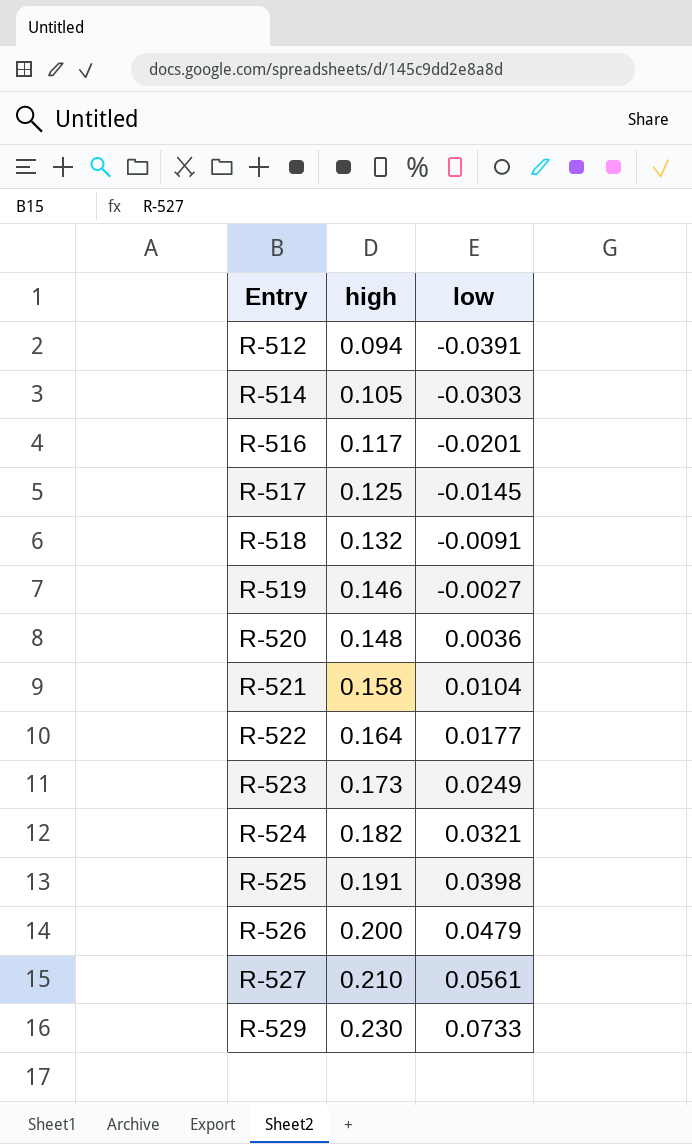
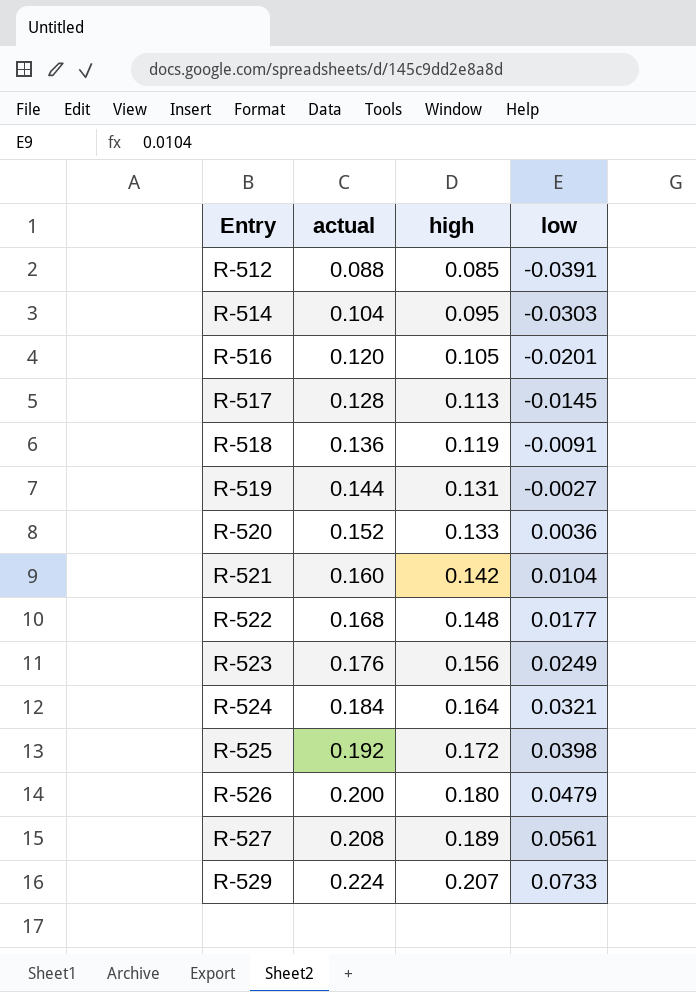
column actual | position: none -> 2
R-512 | high: 0.094 -> 0.085
R-514 | high: 0.105 -> 0.095
R-516 | high: 0.117 -> 0.105
R-517 | high: 0.125 -> 0.113
R-518 | high: 0.132 -> 0.119
R-519 | high: 0.146 -> 0.131
R-520 | high: 0.148 -> 0.133
R-521 | high: 0.158 -> 0.142
R-522 | high: 0.164 -> 0.148
R-523 | high: 0.173 -> 0.156
R-524 | high: 0.182 -> 0.164
R-525 | high: 0.191 -> 0.172
R-526 | high: 0.200 -> 0.180
R-527 | high: 0.210 -> 0.189
R-529 | high: 0.230 -> 0.207

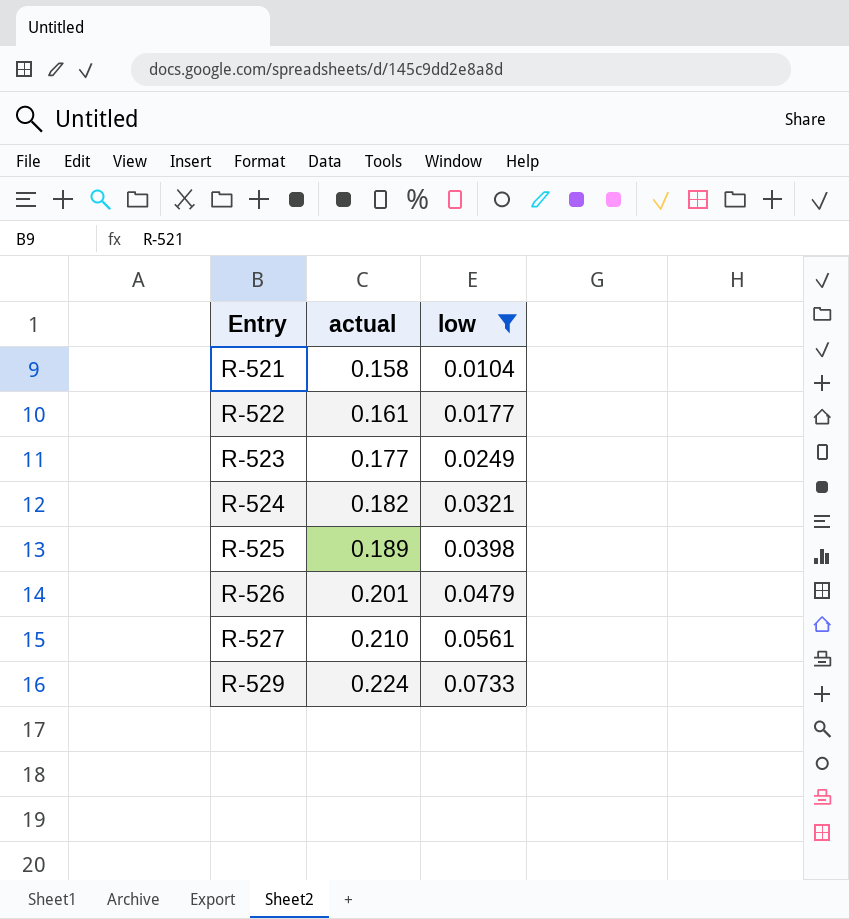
filter: none -> low >= 0.0104
column high | position: 3 -> none
R-521 | actual: 0.160 -> 0.158
R-522 | actual: 0.168 -> 0.161
R-523 | actual: 0.176 -> 0.177
R-524 | actual: 0.184 -> 0.182
R-525 | actual: 0.192 -> 0.189
R-526 | actual: 0.200 -> 0.201
R-527 | actual: 0.208 -> 0.210

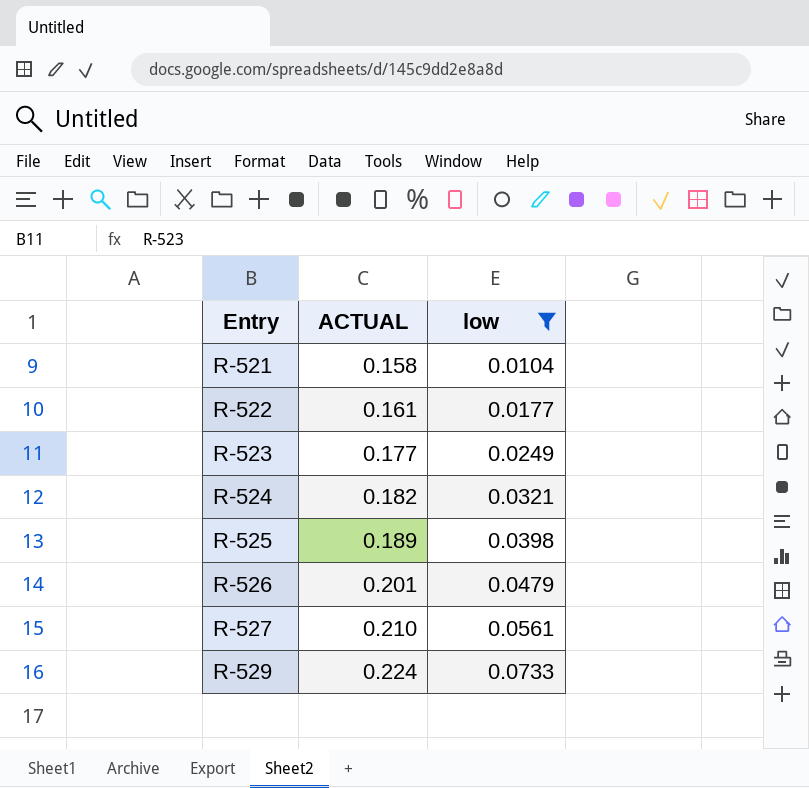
column name: actual -> ACTUAL

